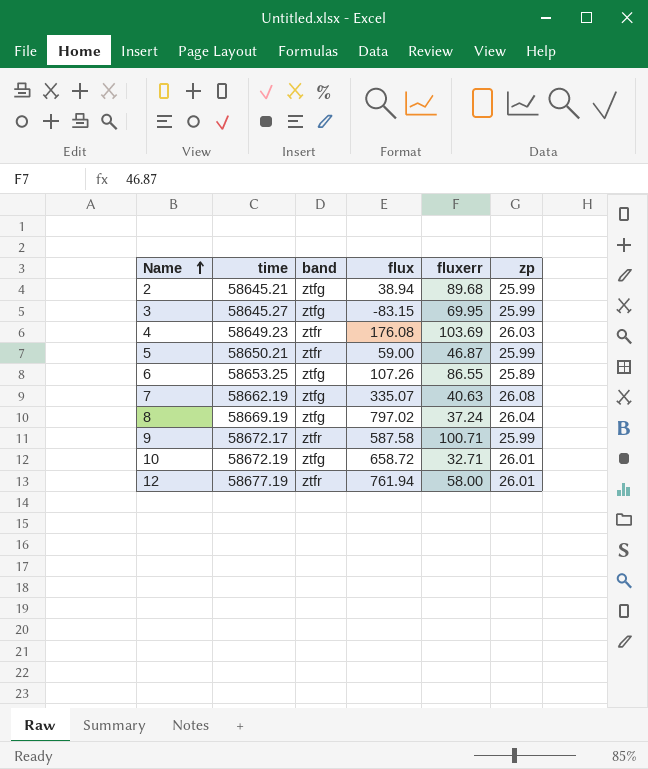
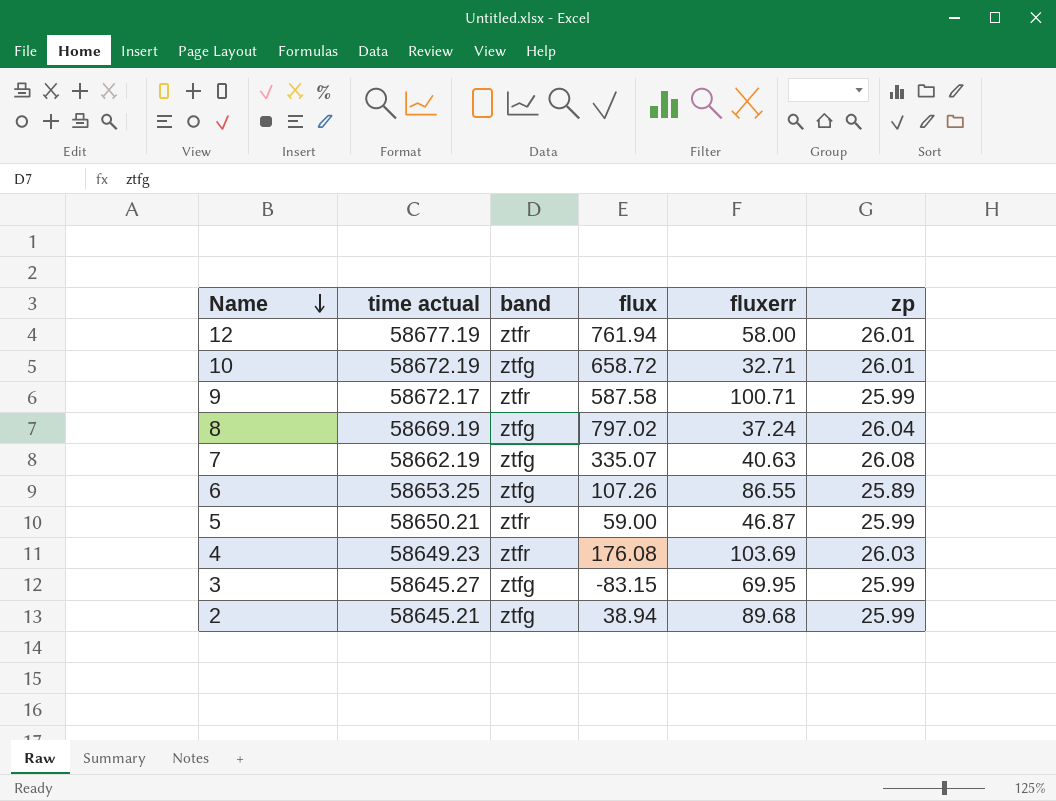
row order: Name ascending -> Name descending
column name: time -> time actual

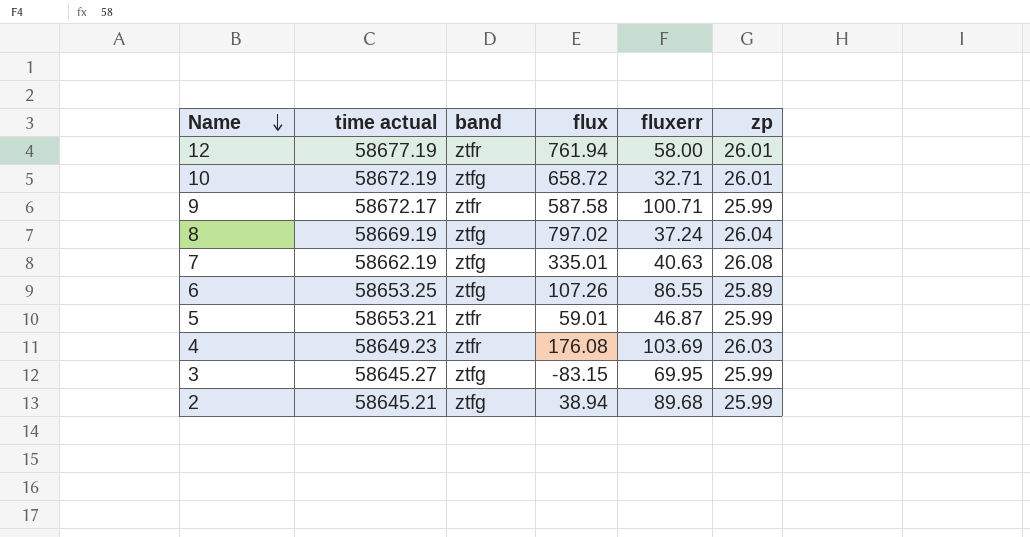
7 | flux: 335.07 -> 335.01
5 | time actual: 58650.21 -> 58653.21
5 | flux: 59.00 -> 59.01

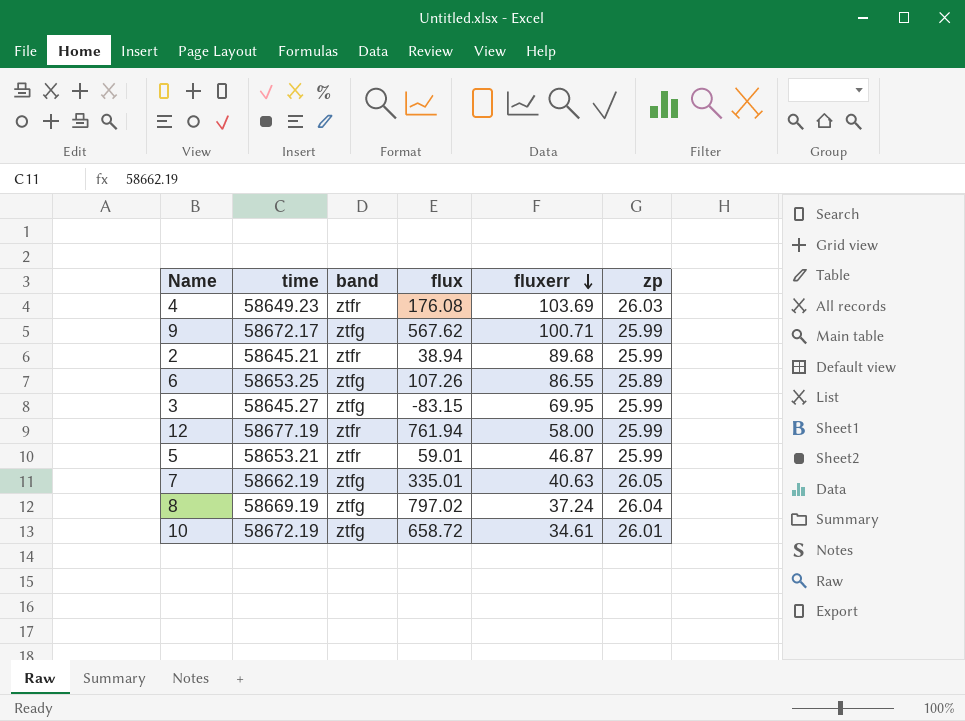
row order: Name descending -> fluxerr descending
column name: time actual -> time
9 | band: ztfr -> ztfg
9 | flux: 587.58 -> 567.62
2 | band: ztfg -> ztfr
12 | zp: 26.01 -> 25.99
7 | zp: 26.08 -> 26.05
10 | fluxerr: 32.71 -> 34.61

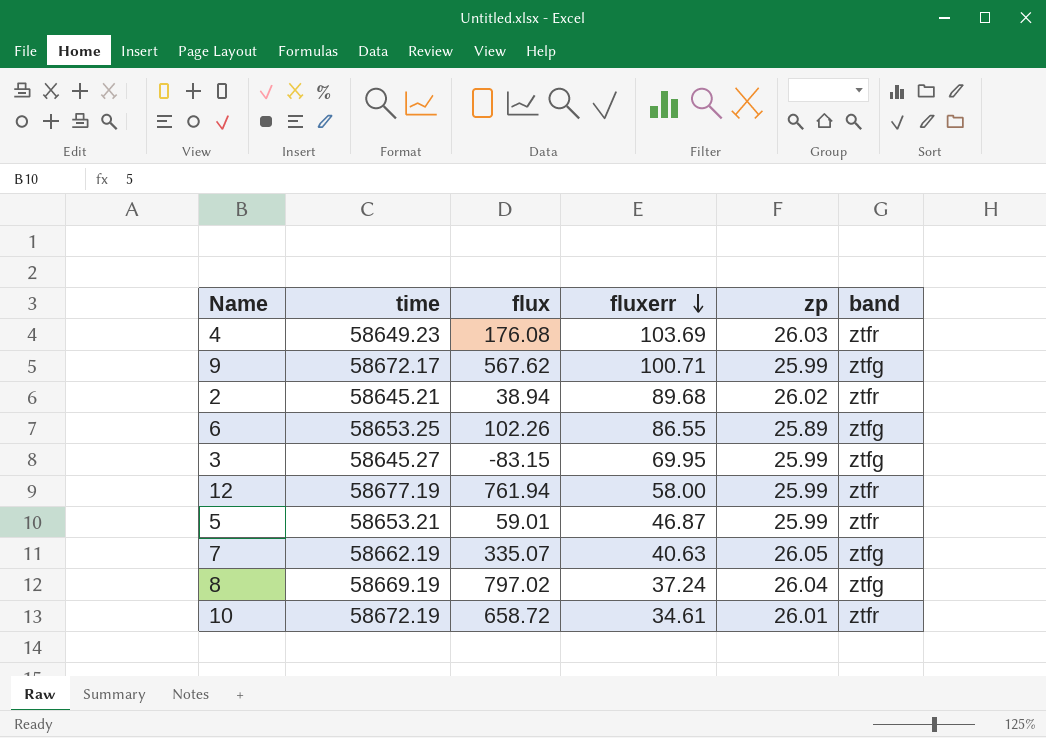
column band | position: 3 -> 6
2 | zp: 25.99 -> 26.02
6 | flux: 107.26 -> 102.26
7 | flux: 335.01 -> 335.07
10 | band: ztfg -> ztfr

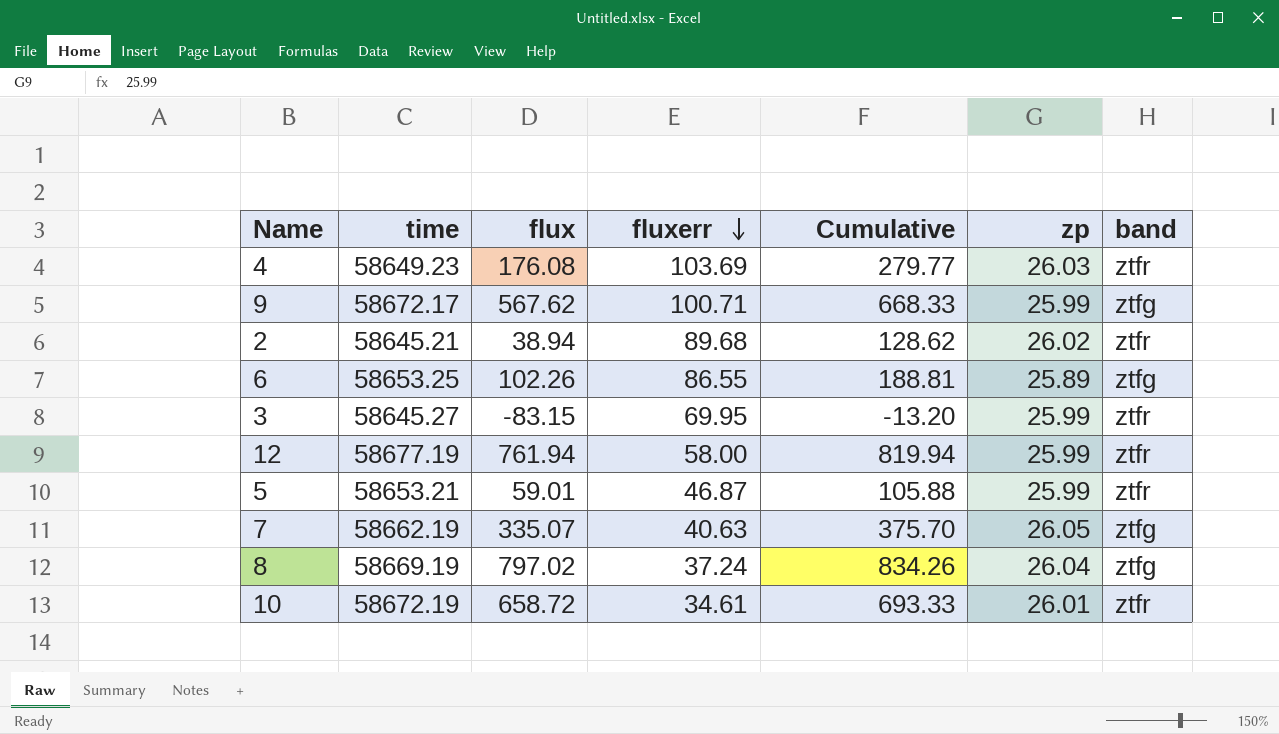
column Cumulative | formula: none -> [flux] + [fluxerr]
3 | band: ztfg -> ztfr

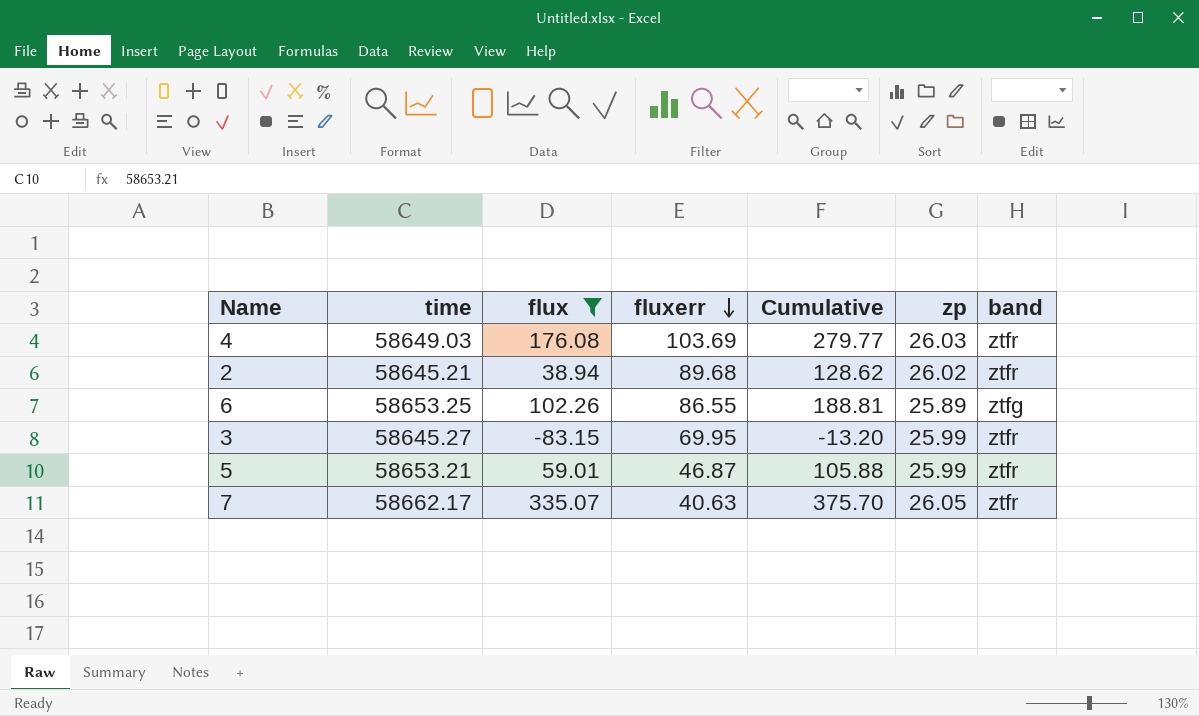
filter: none -> flux <= 335.07
4 | time: 58649.23 -> 58649.03
7 | time: 58662.19 -> 58662.17
7 | band: ztfg -> ztfr

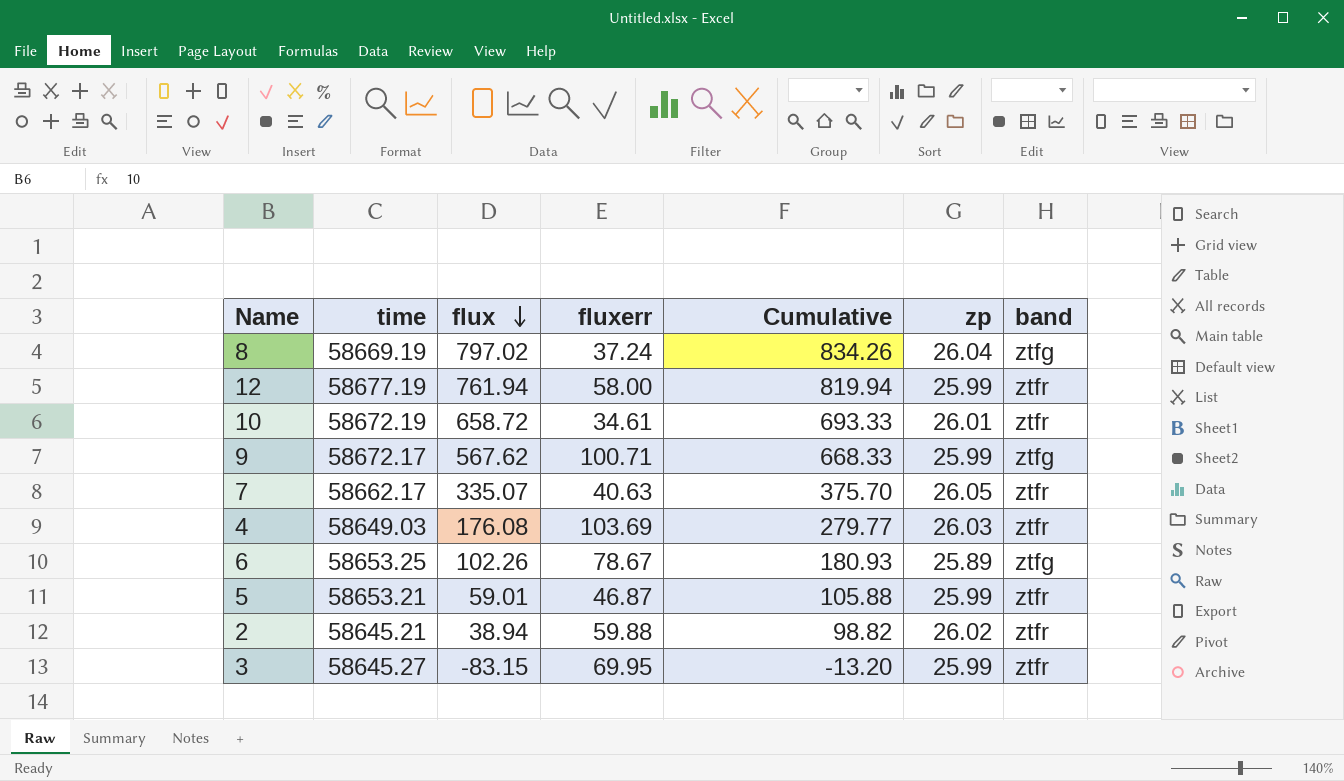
filter: flux <= 335.07 -> none
row order: fluxerr descending -> flux descending
6 | fluxerr: 86.55 -> 78.67
6 | Cumulative: 188.81 -> 180.93
2 | fluxerr: 89.68 -> 59.88
2 | Cumulative: 128.62 -> 98.82

